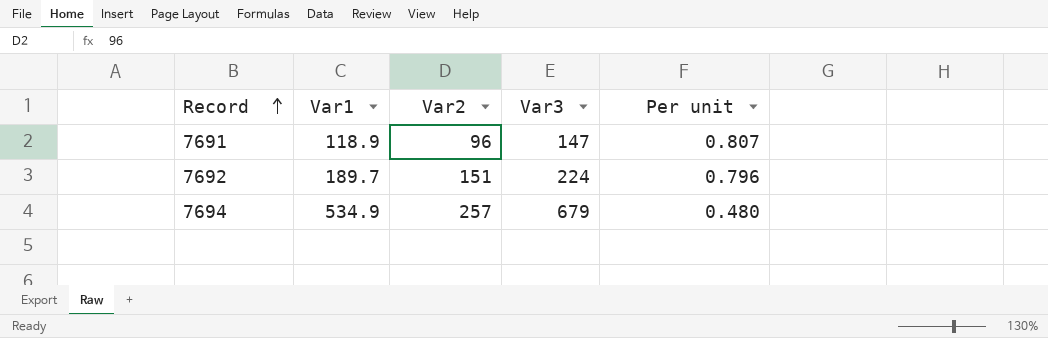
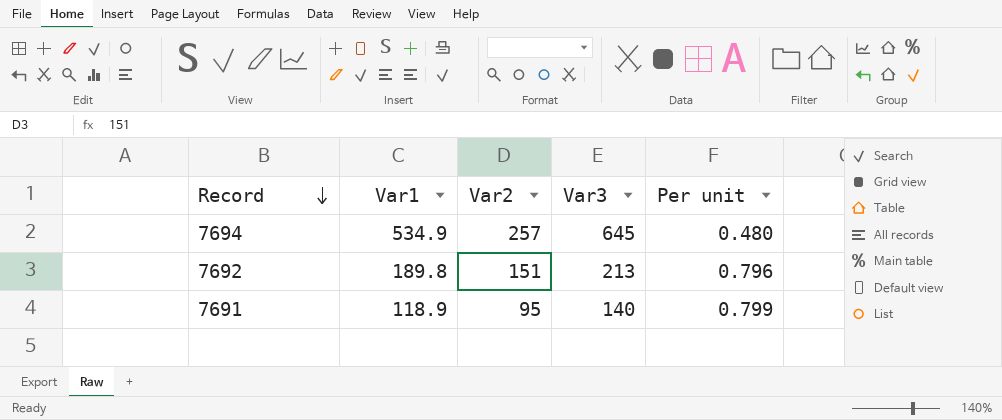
row order: Record ascending -> Record descending
7694 | Var3: 679 -> 645
7692 | Var1: 189.7 -> 189.8
7692 | Var3: 224 -> 213
7691 | Var2: 96 -> 95
7691 | Var3: 147 -> 140
7691 | Per unit: 0.807 -> 0.799

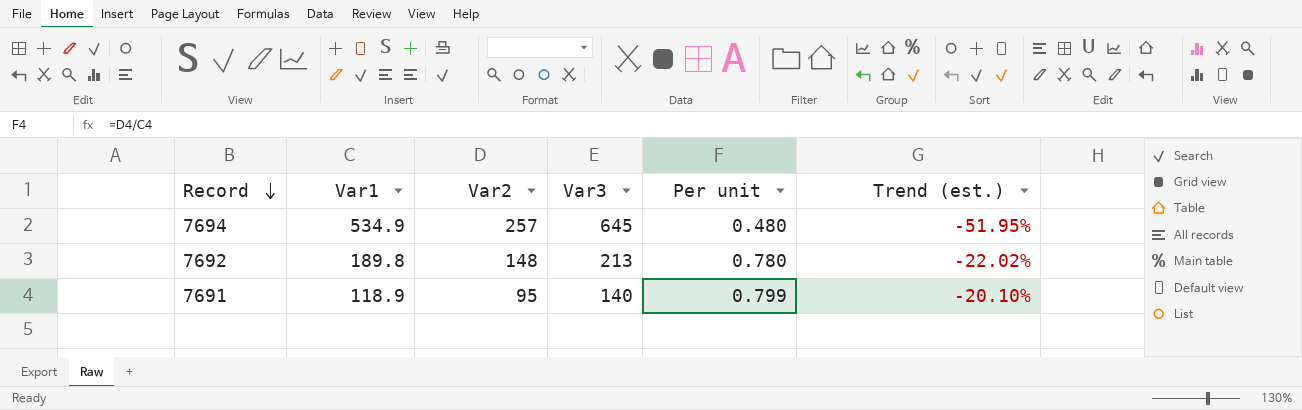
column Trend (est.) | formula: none -> ([Var2] - [Var1]) / [Var1]
7692 | Var2: 151 -> 148
7692 | Per unit: 0.796 -> 0.780

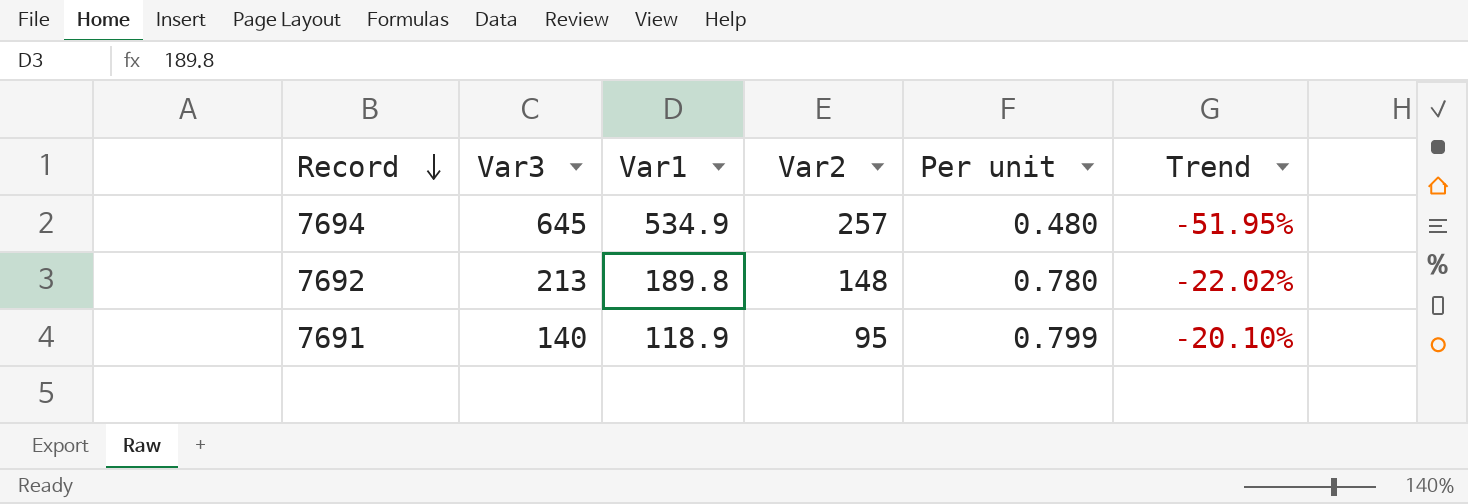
column Var3 | position: 4 -> 2
column name: Trend (est.) -> Trend

